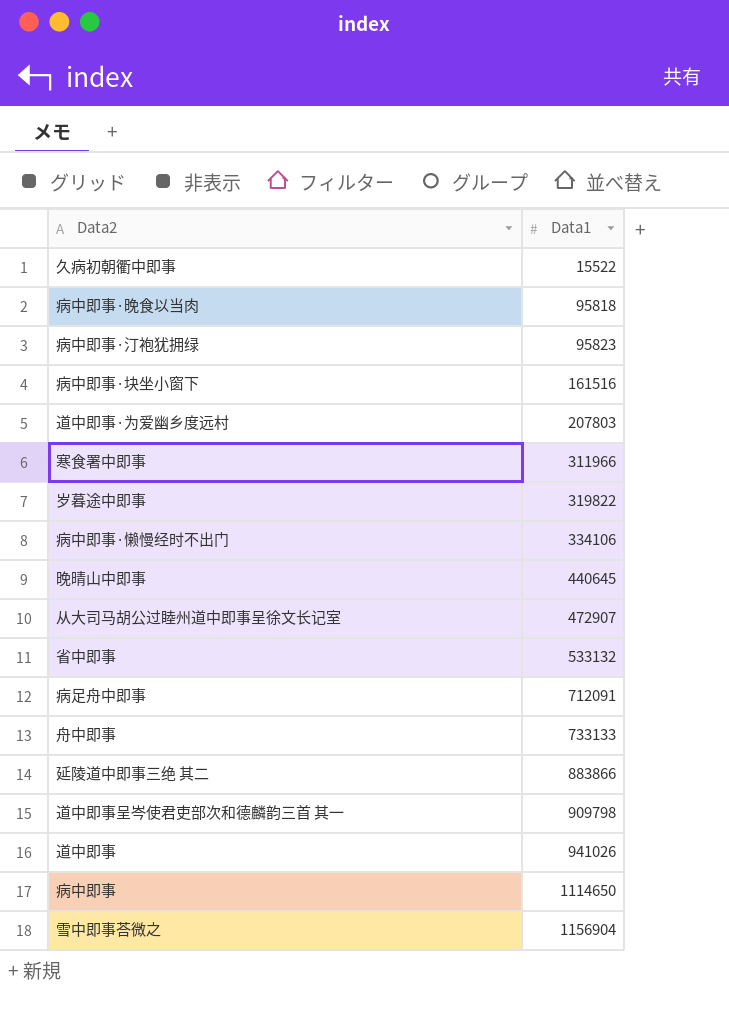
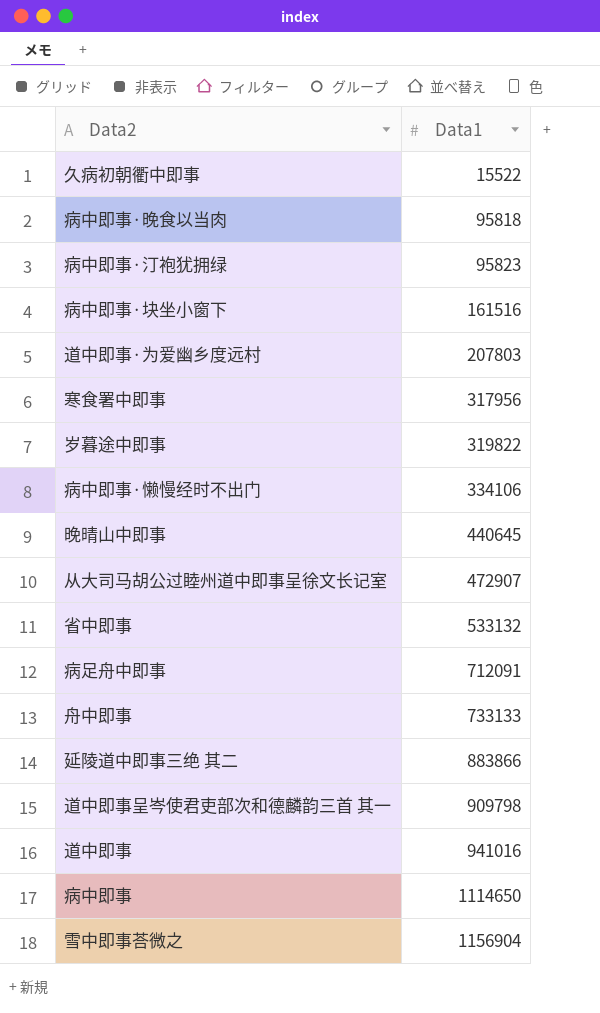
寒食署中即事 | Data1: 311966 -> 317956
道中即事 | Data1: 941026 -> 941016

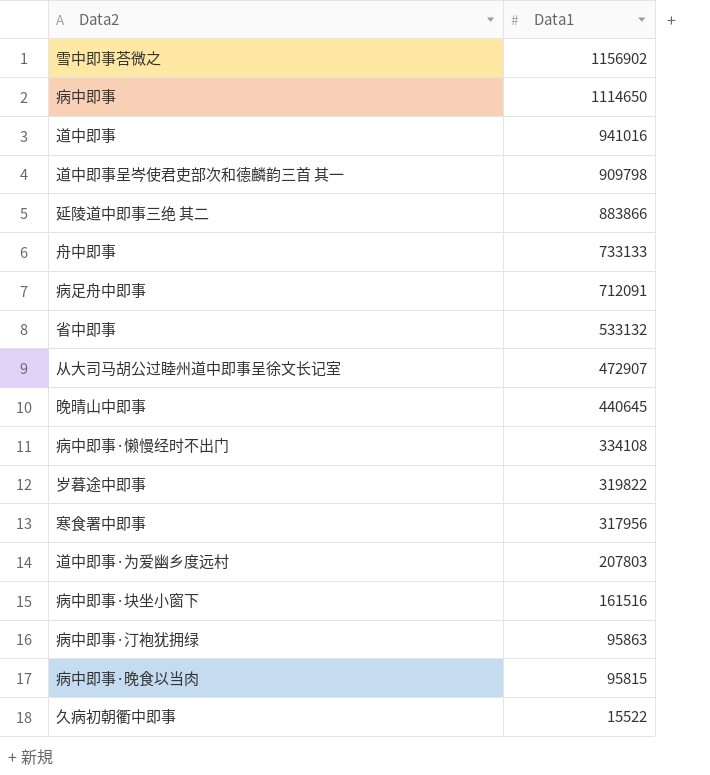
row order: Data1 ascending -> Data1 descending
雪中即事荅微之 | Data1: 1156904 -> 1156902
病中即事·懒慢经时不出门 | Data1: 334106 -> 334108
病中即事·汀袍犹拥绿 | Data1: 95823 -> 95863
病中即事·晚食以当肉 | Data1: 95818 -> 95815

